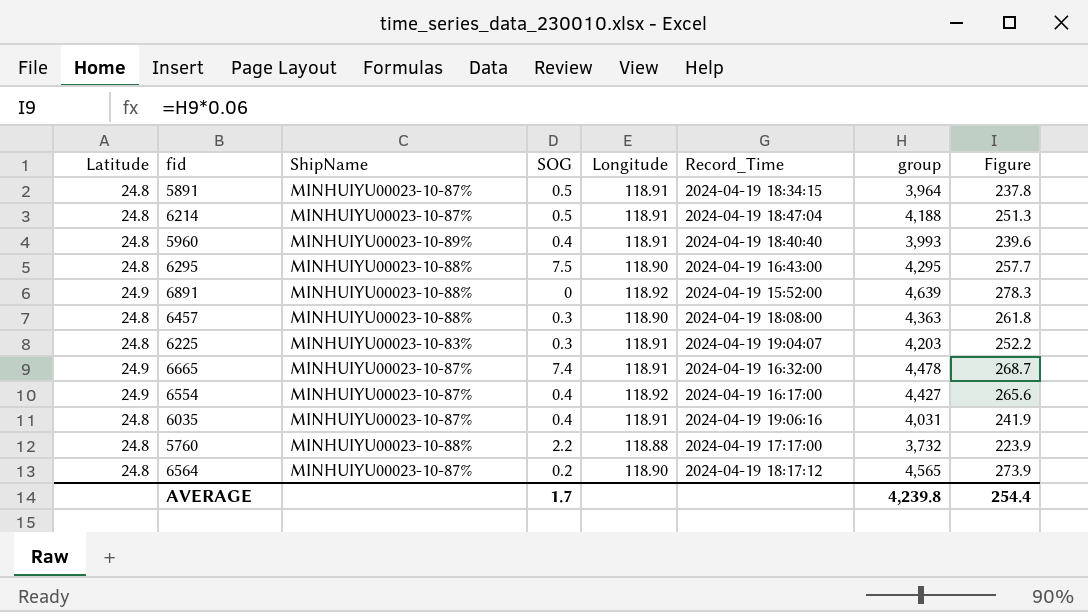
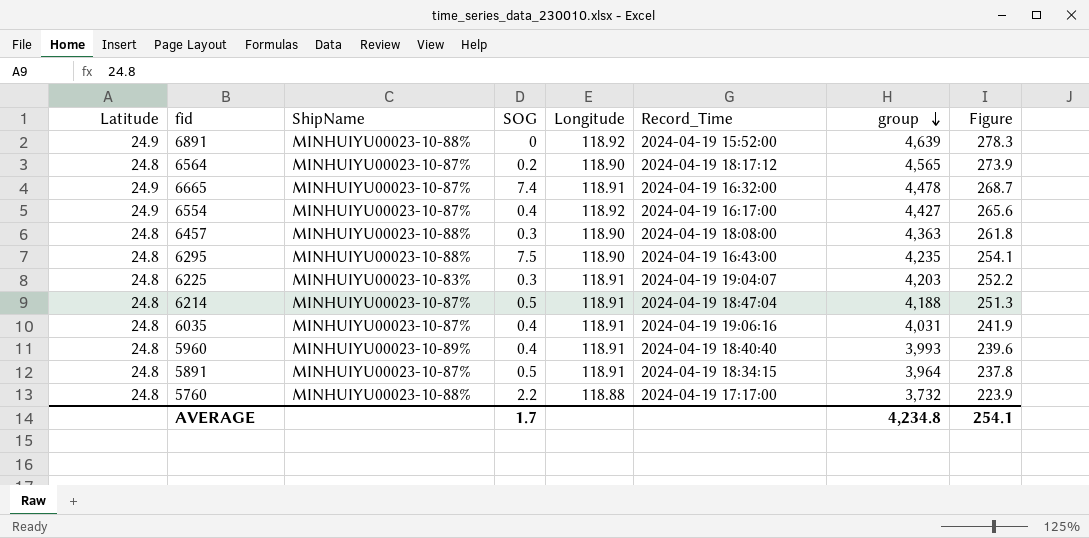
row order: none -> group descending
6295 | group: 4,295 -> 4,235
6295 | Figure: 257.7 -> 254.1
AVERAGE | group: 4,239.8 -> 4,234.8
AVERAGE | Figure: 254.4 -> 254.1

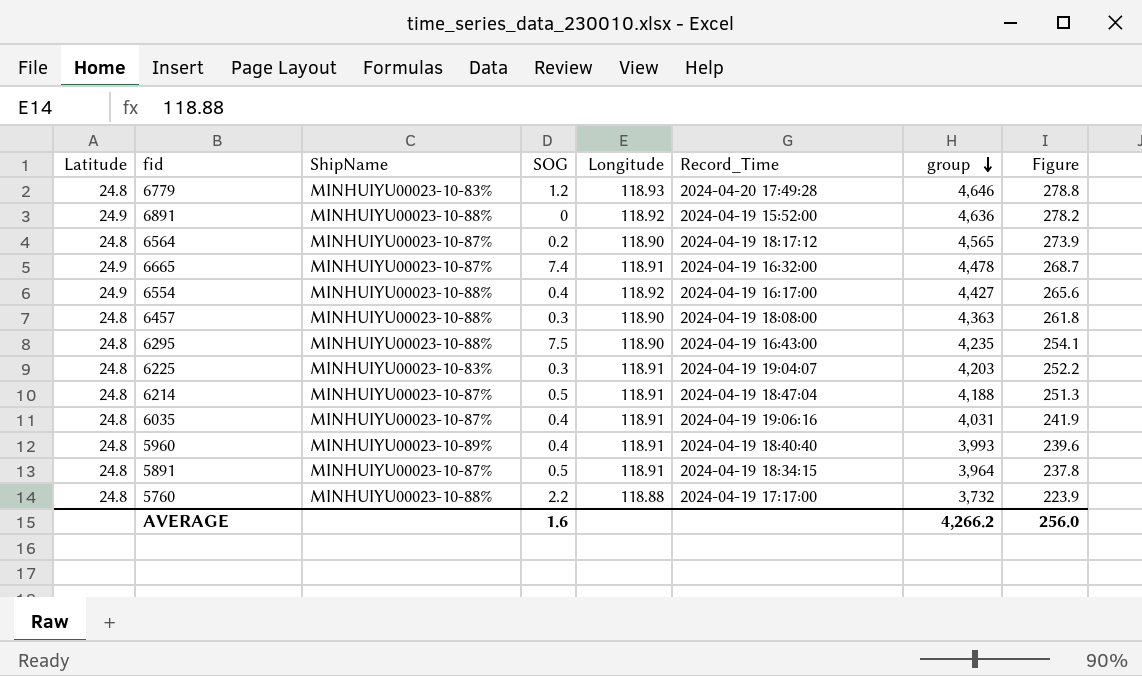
row 6779: none -> 24.8 | MINHUIYU00023-10-83% | 1.2 | 118.93 | 2024-04-20 17:49:28 | 4,646 | 278.8
6891 | group: 4,639 -> 4,636
6891 | Figure: 278.3 -> 278.2
6554 | ShipName: MINHUIYU00023-10-87% -> MINHUIYU00023-10-88%
AVERAGE | SOG: 1.7 -> 1.6
AVERAGE | group: 4,234.8 -> 4,266.2
AVERAGE | Figure: 254.1 -> 256.0

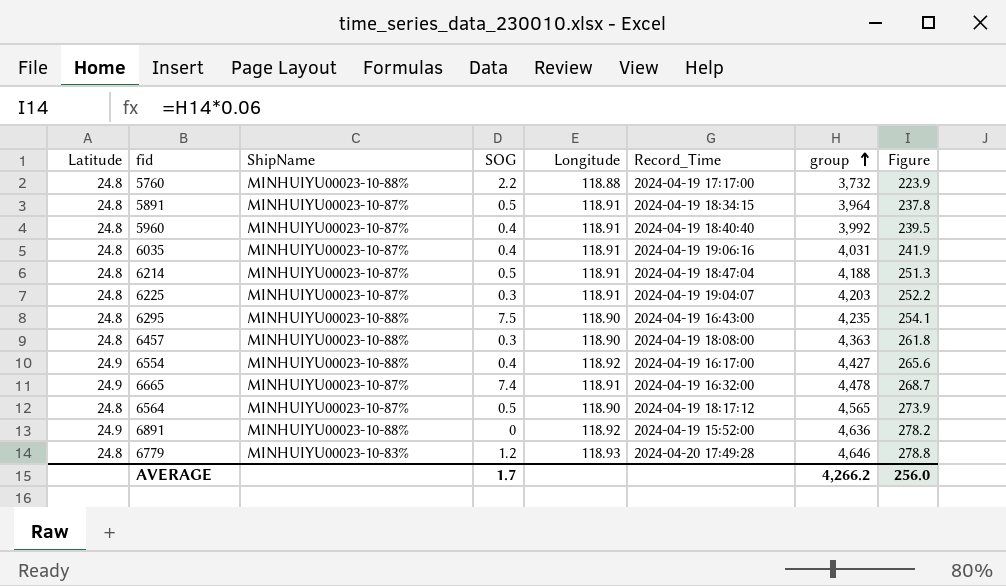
row order: group descending -> group ascending
5960 | ShipName: MINHUIYU00023-10-89% -> MINHUIYU00023-10-87%
5960 | group: 3,993 -> 3,992
5960 | Figure: 239.6 -> 239.5
6225 | ShipName: MINHUIYU00023-10-83% -> MINHUIYU00023-10-87%
6564 | SOG: 0.2 -> 0.5
AVERAGE | SOG: 1.6 -> 1.7

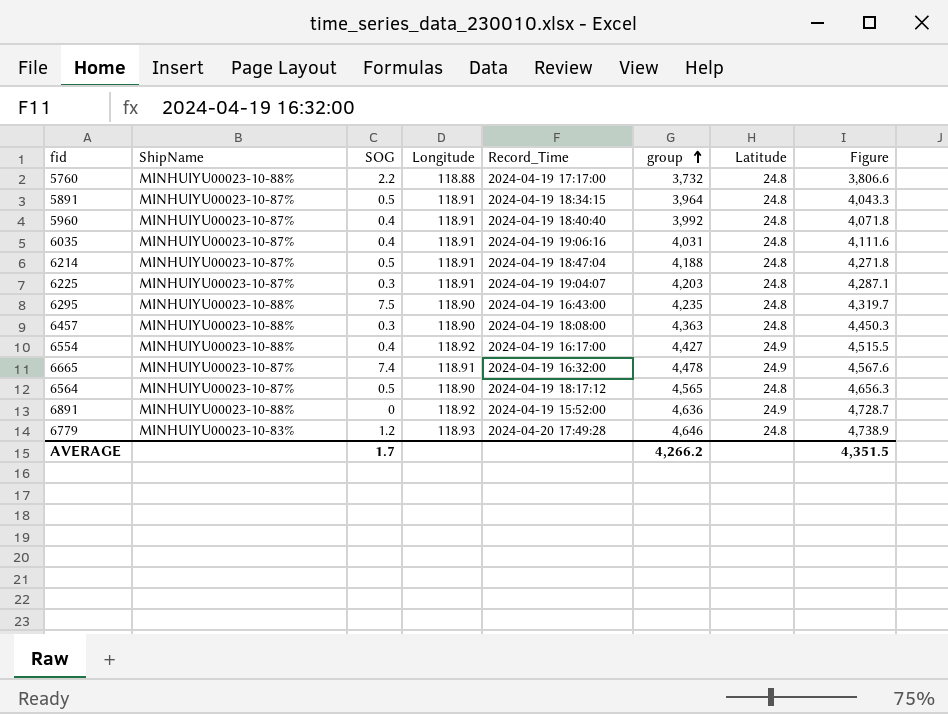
column Latitude | position: 1 -> 7
column Figure | formula: [group] * 0.06 -> [group] * 1.02
AVERAGE | Figure: 256.0 -> 4,351.5

